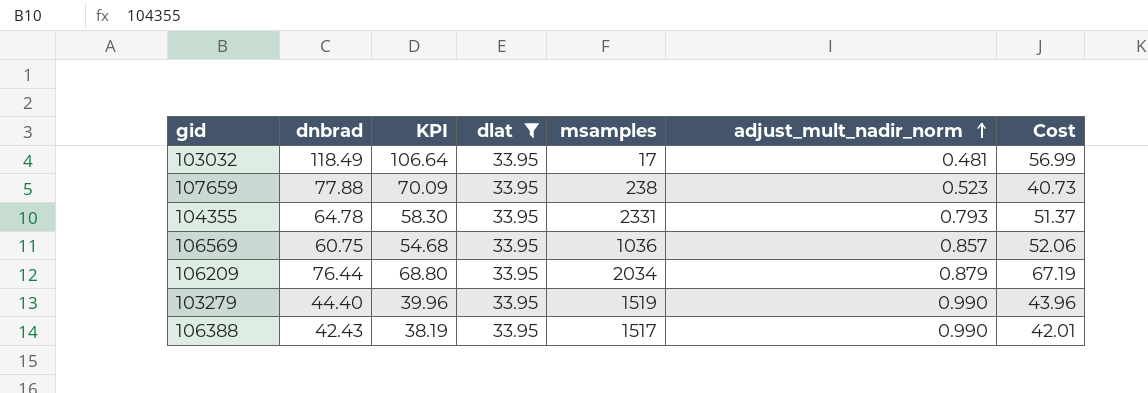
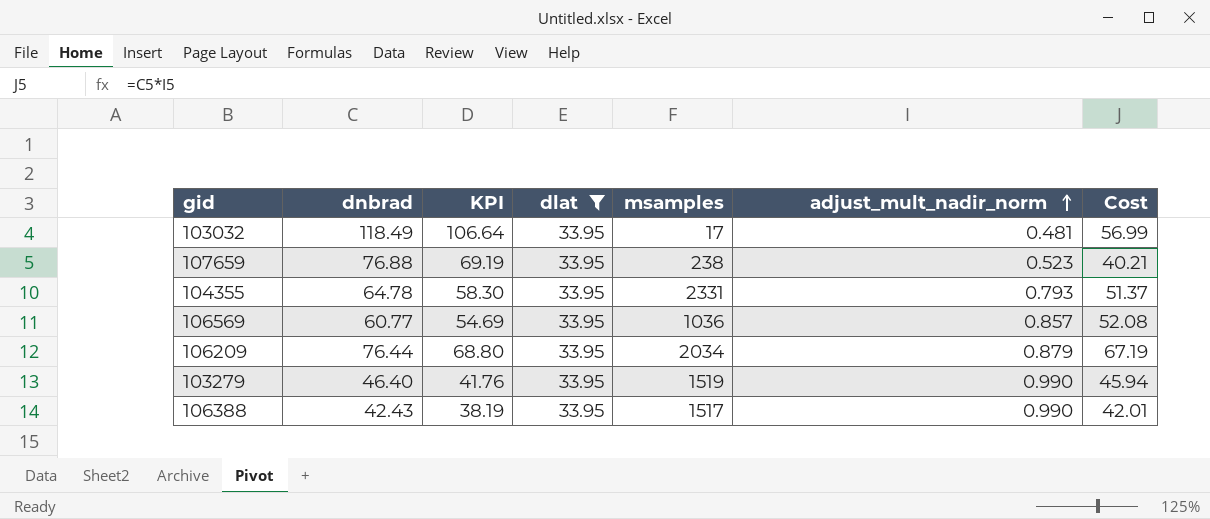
107659 | dnbrad: 77.88 -> 76.88
107659 | KPI: 70.09 -> 69.19
107659 | Cost: 40.73 -> 40.21
106569 | dnbrad: 60.75 -> 60.77
106569 | KPI: 54.68 -> 54.69
106569 | Cost: 52.06 -> 52.08
103279 | dnbrad: 44.40 -> 46.40
103279 | KPI: 39.96 -> 41.76
103279 | Cost: 43.96 -> 45.94

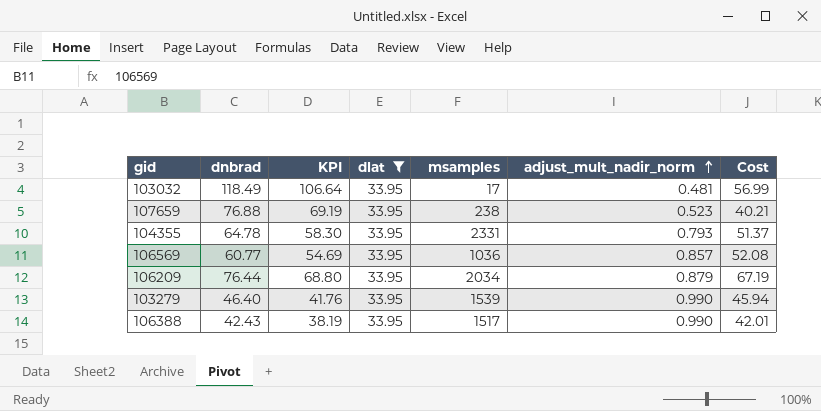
103279 | msamples: 1519 -> 1539

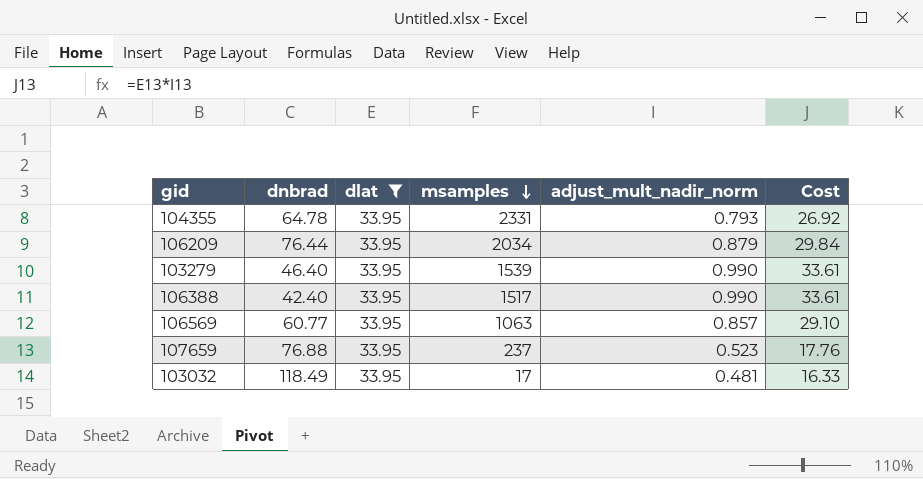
row order: adjust_mult_nadir_norm ascending -> msamples descending
column KPI | formula: [dnbrad] * 0.9 -> none
column Cost | formula: [dnbrad] * [adjust_mult_nadir_norm] -> [dlat] * [adjust_mult_nadir_norm]
106388 | dnbrad: 42.43 -> 42.40
106569 | msamples: 1036 -> 1063
107659 | msamples: 238 -> 237

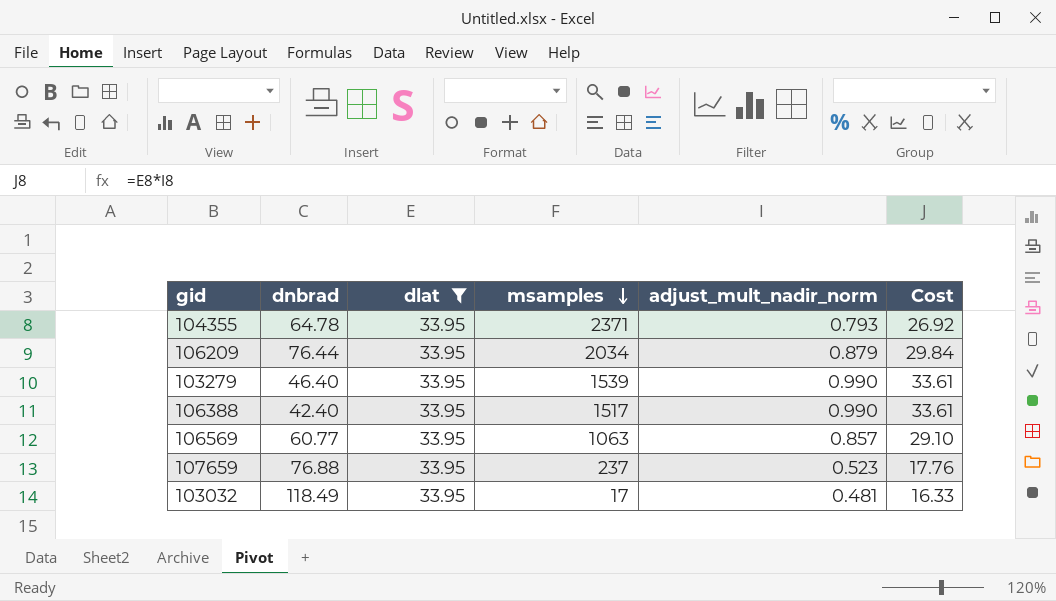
104355 | msamples: 2331 -> 2371

